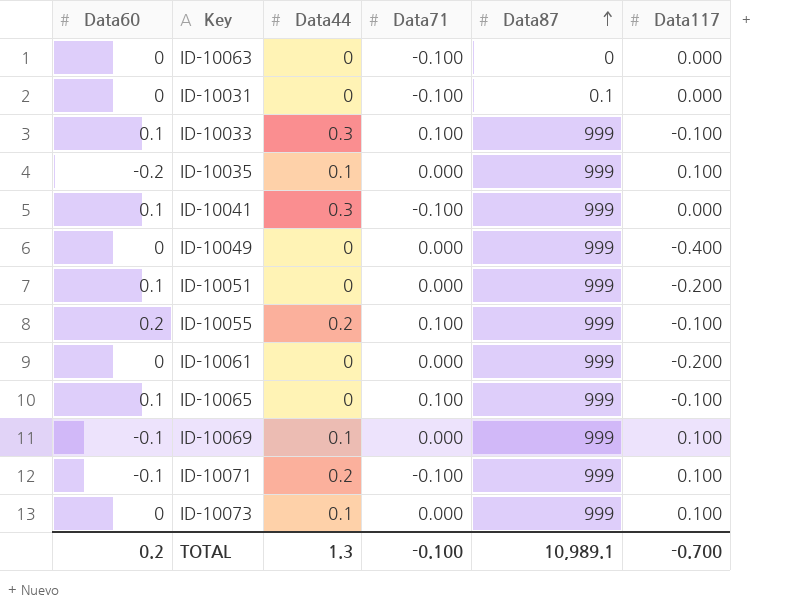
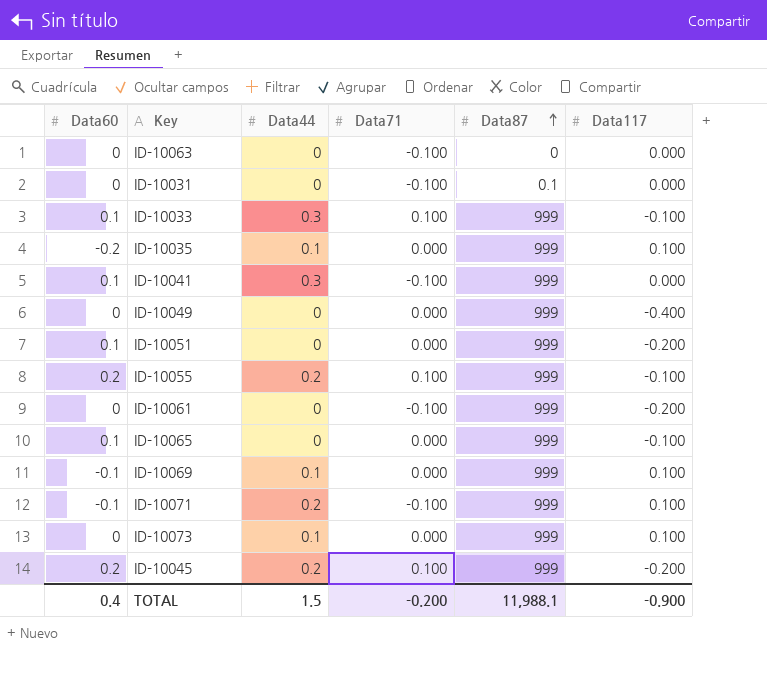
ID-10061 | Data71: 0.000 -> -0.100
ID-10065 | Data71: 0.100 -> 0.000
row ID-10045: none -> 0.2 | 0.2 | 0.100 | 999 | -0.200
TOTAL | Data60: 0.2 -> 0.4
TOTAL | Data44: 1.3 -> 1.5
TOTAL | Data71: -0.100 -> -0.200
TOTAL | Data87: 10,989.1 -> 11,988.1
TOTAL | Data117: -0.700 -> -0.900

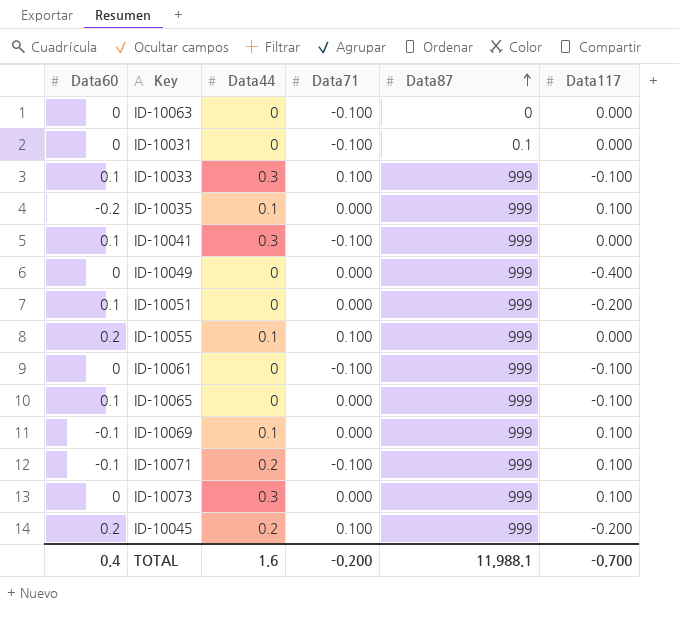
ID-10055 | Data44: 0.2 -> 0.1
ID-10055 | Data117: -0.100 -> 0.000
ID-10061 | Data117: -0.200 -> -0.100
ID-10073 | Data44: 0.1 -> 0.3
TOTAL | Data44: 1.5 -> 1.6
TOTAL | Data117: -0.900 -> -0.700

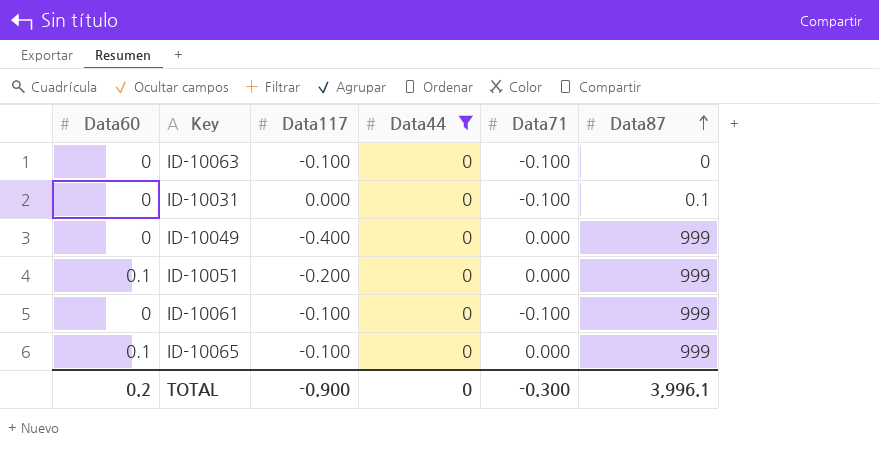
filter: none -> Data44 = 0
column Data117 | position: 6 -> 3
ID-10063 | Data117: 0.000 -> -0.100
TOTAL | Data60: 0.4 -> 0.2
TOTAL | Data117: -0.700 -> -0.900
TOTAL | Data44: 1.6 -> 0
TOTAL | Data71: -0.200 -> -0.300
TOTAL | Data87: 11,988.1 -> 3,996.1

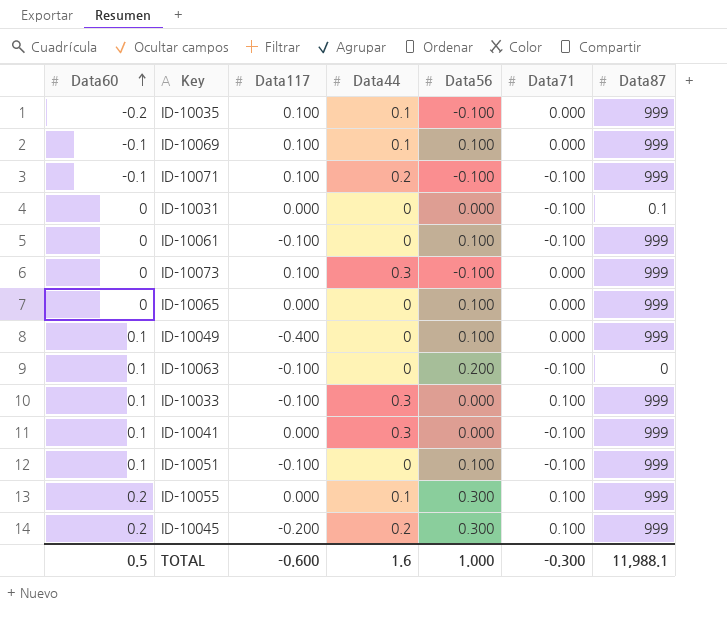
filter: Data44 = 0 -> none
row order: Data87 ascending -> Data60 ascending
column Data56 | position: none -> 5
ID-10065 | Data60: 0.1 -> 0
ID-10065 | Data117: -0.100 -> 0.000
ID-10049 | Data60: 0 -> 0.1
ID-10063 | Data60: 0 -> 0.1
ID-10051 | Data117: -0.200 -> -0.100
ID-10051 | Data71: 0.000 -> -0.100
TOTAL | Data60: 0.2 -> 0.5
TOTAL | Data117: -0.900 -> -0.600
TOTAL | Data44: 0 -> 1.6
TOTAL | Data87: 3,996.1 -> 11,988.1

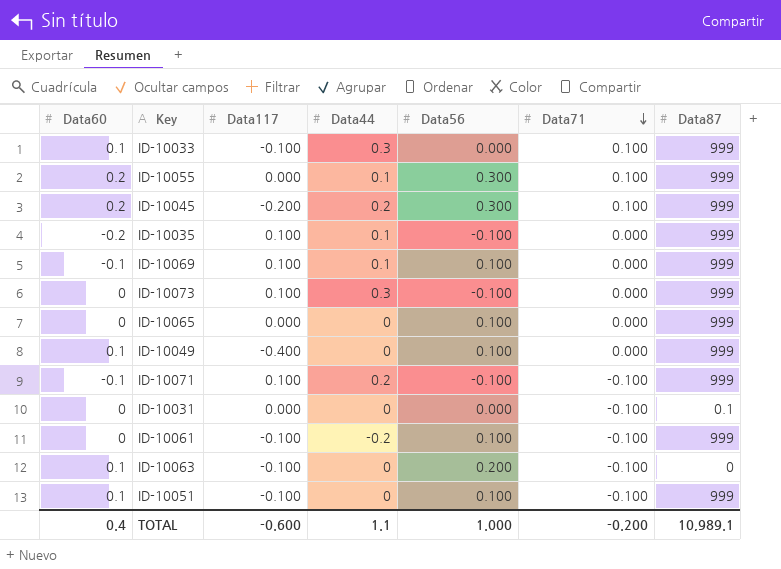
row order: Data60 ascending -> Data71 descending
row ID-10041: 0.1 | 0.000 | 0.3 | 0.000 | -0.100 | 999 -> none
ID-10061 | Data44: 0 -> -0.2
TOTAL | Data60: 0.5 -> 0.4
TOTAL | Data44: 1.6 -> 1.1
TOTAL | Data71: -0.300 -> -0.200
TOTAL | Data87: 11,988.1 -> 10,989.1

